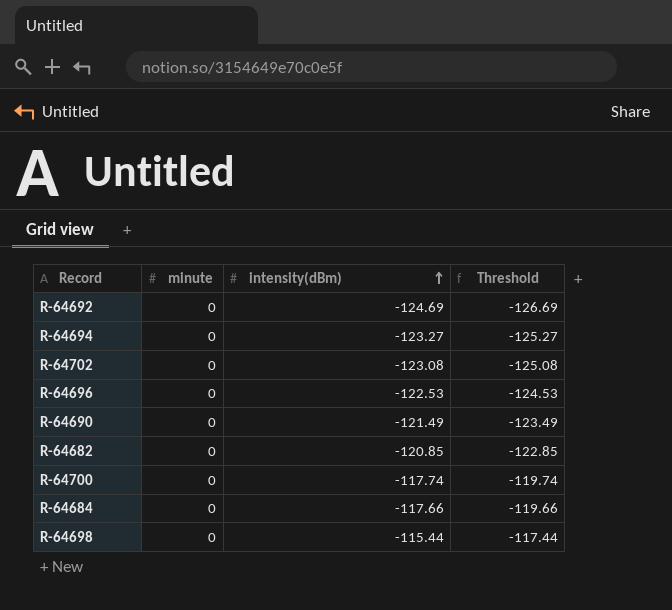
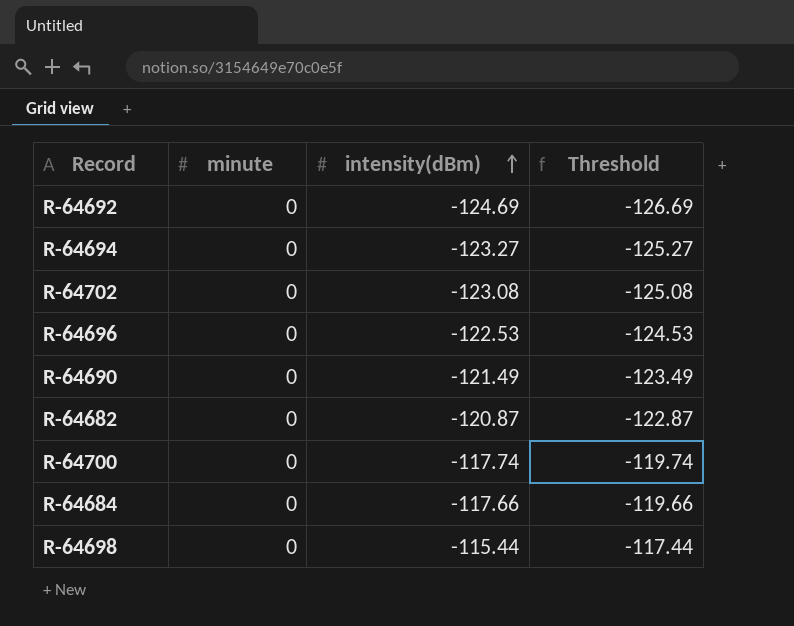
R-64682 | intensity(dBm): -120.85 -> -120.87
R-64682 | Threshold: -122.85 -> -122.87

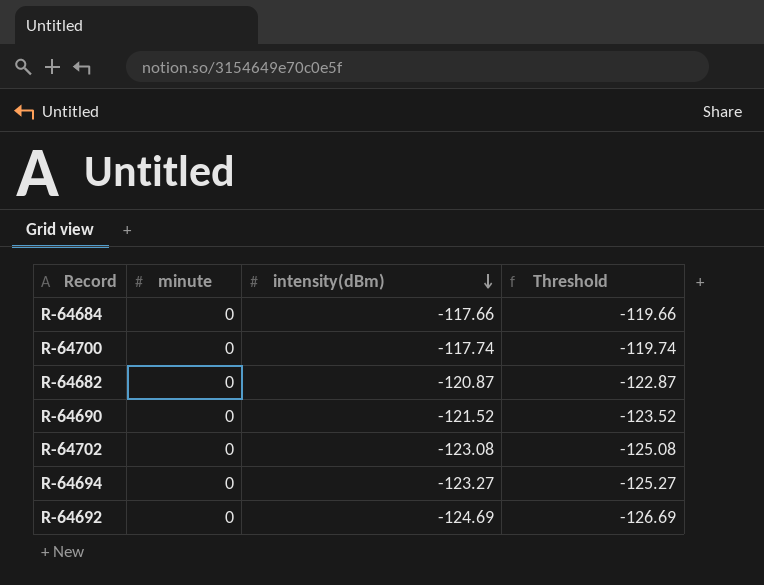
row order: intensity(dBm) ascending -> intensity(dBm) descending
row R-64696: 0 | -122.53 | -124.53 -> none
row R-64698: 0 | -115.44 | -117.44 -> none
R-64690 | intensity(dBm): -121.49 -> -121.52
R-64690 | Threshold: -123.49 -> -123.52

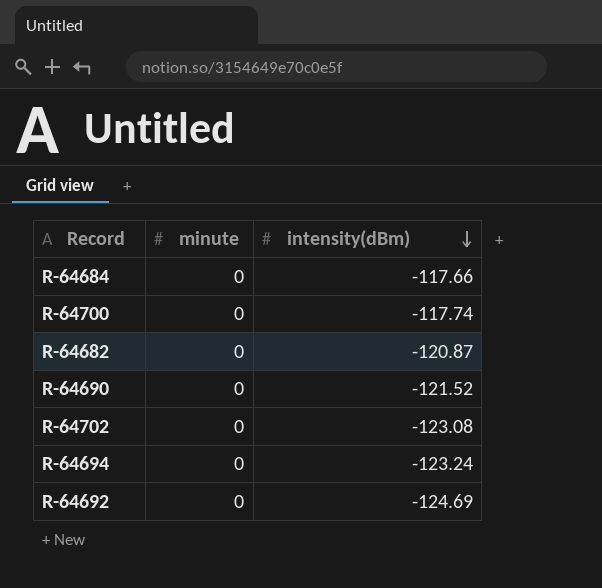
column Threshold | formula: [intensity(dBm)] - 2 -> none
R-64694 | intensity(dBm): -123.27 -> -123.24

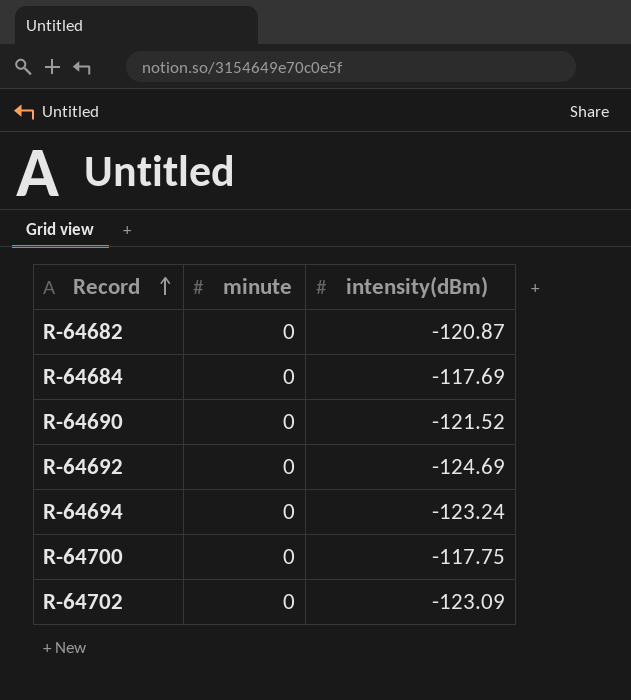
row order: intensity(dBm) descending -> Record ascending
R-64684 | intensity(dBm): -117.66 -> -117.69
R-64700 | intensity(dBm): -117.74 -> -117.75
R-64702 | intensity(dBm): -123.08 -> -123.09

